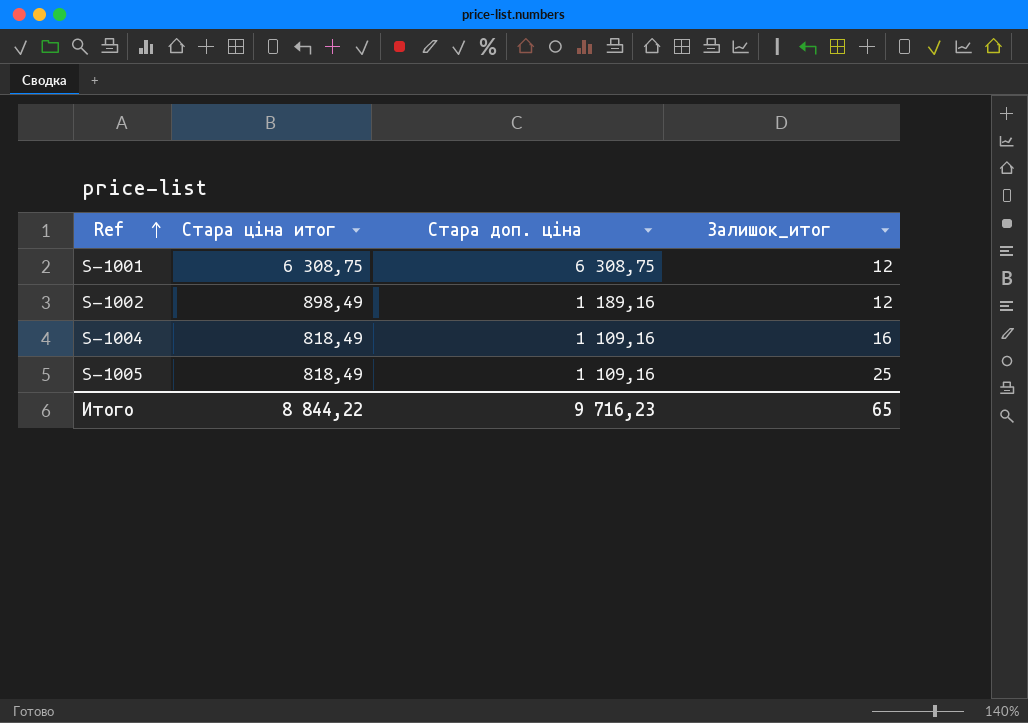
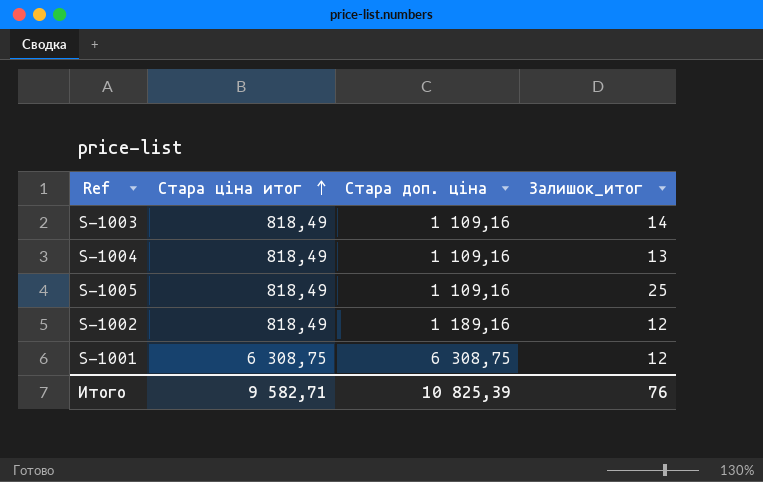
row order: Ref ascending -> Стара ціна итог ascending
row S-1003: none -> 818,49 | 1 109,16 | 14
S-1004 | Залишок_итог: 16 -> 13
S-1002 | Стара ціна итог: 898,49 -> 818,49
Итого | Стара ціна итог: 8 844,22 -> 9 582,71
Итого | Стара доп. ціна: 9 716,23 -> 10 825,39
Итого | Залишок_итог: 65 -> 76

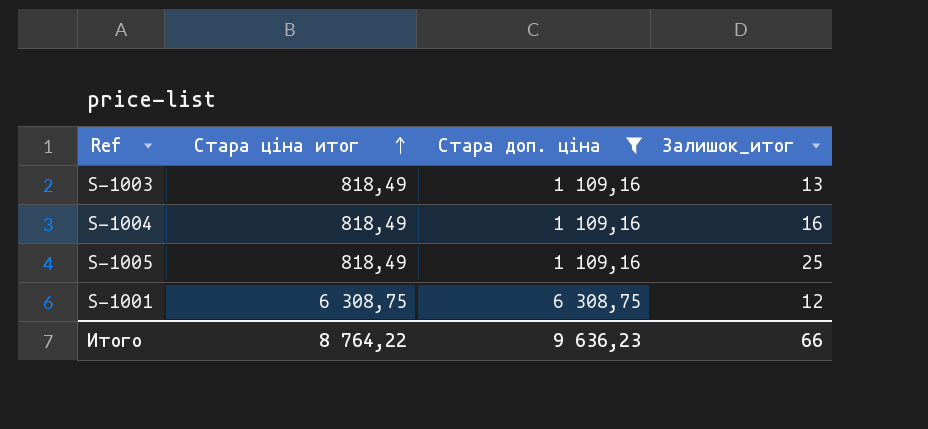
filter: none -> Стара доп. ціна != 1 189,16
S-1003 | Залишок_итог: 14 -> 13
S-1004 | Залишок_итог: 13 -> 16
Итого | Стара ціна итог: 9 582,71 -> 8 764,22
Итого | Стара доп. ціна: 10 825,39 -> 9 636,23
Итого | Залишок_итог: 76 -> 66

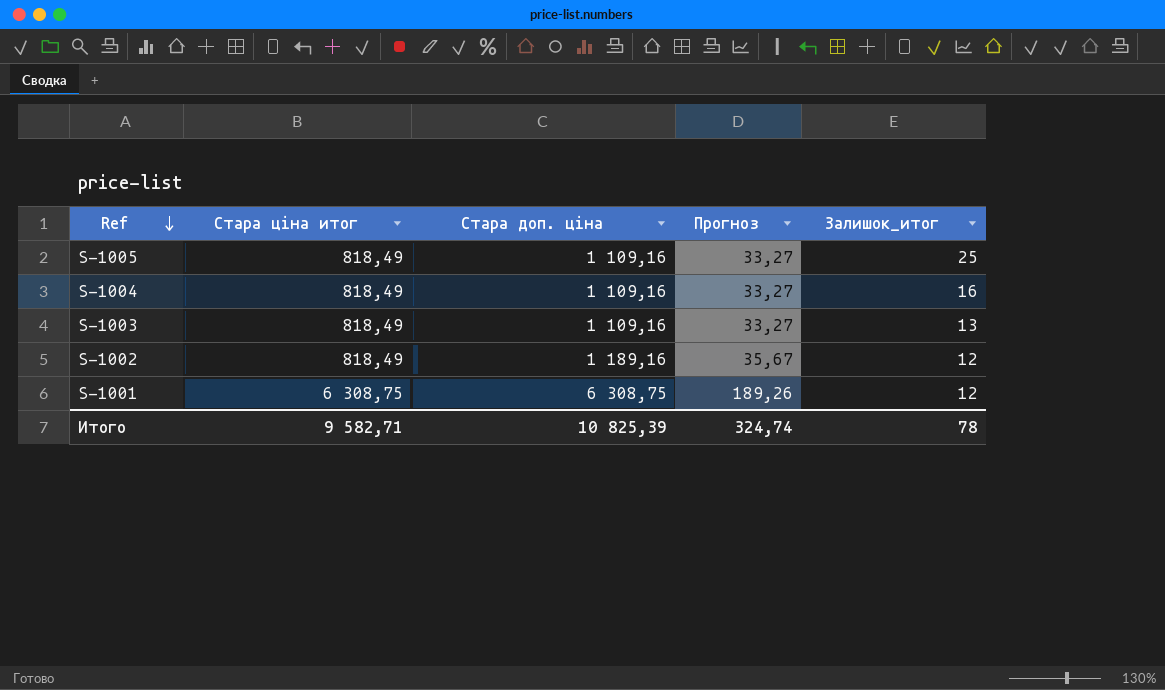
filter: Стара доп. ціна != 1 189,16 -> none
row order: Стара ціна итог ascending -> Ref descending
column Прогноз | formula: none -> [Стара доп. ціна] * 0,03
Итого | Стара ціна итог: 8 764,22 -> 9 582,71
Итого | Стара доп. ціна: 9 636,23 -> 10 825,39
Итого | Залишок_итог: 66 -> 78

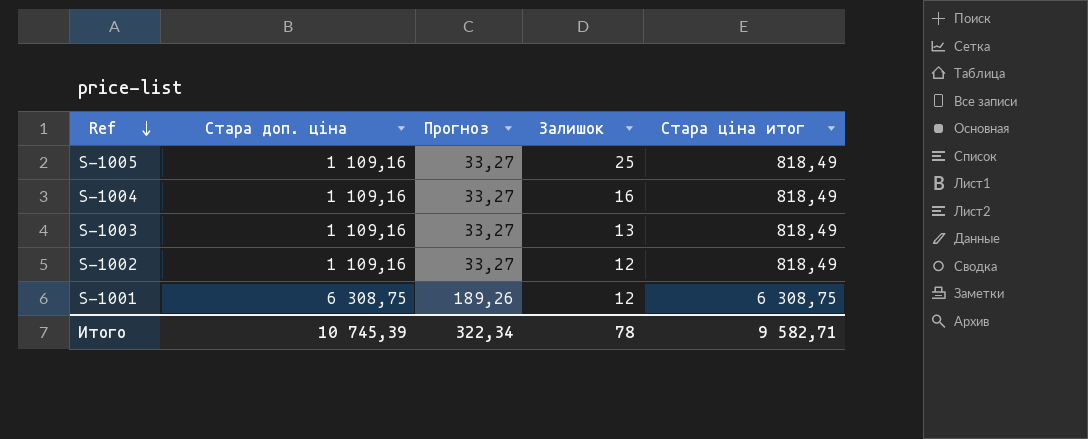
column name: Залишок_итог -> Залишок
column Стара ціна итог | position: 2 -> 5
S-1002 | Стара доп. ціна: 1 189,16 -> 1 109,16
S-1002 | Прогноз: 35,67 -> 33,27
Итого | Стара доп. ціна: 10 825,39 -> 10 745,39
Итого | Прогноз: 324,74 -> 322,34

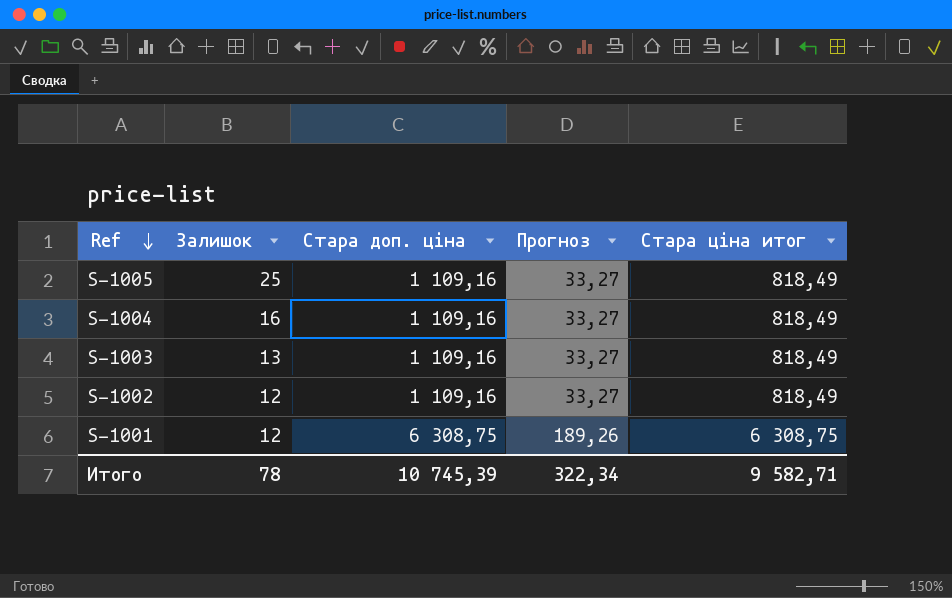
column Залишок | position: 4 -> 2

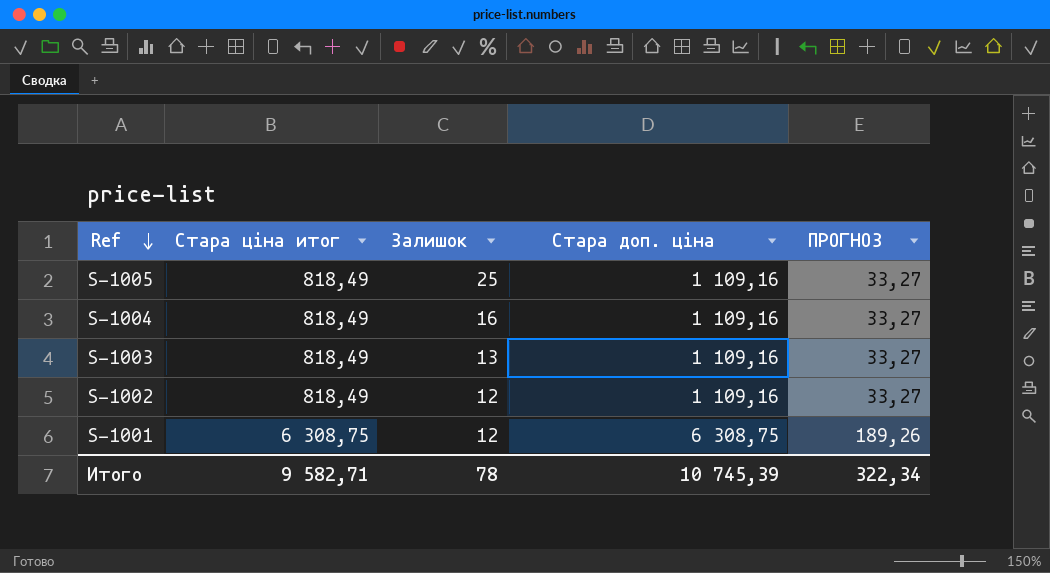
column Стара ціна итог | position: 5 -> 2
column name: Прогноз -> ПРОГНОЗ

